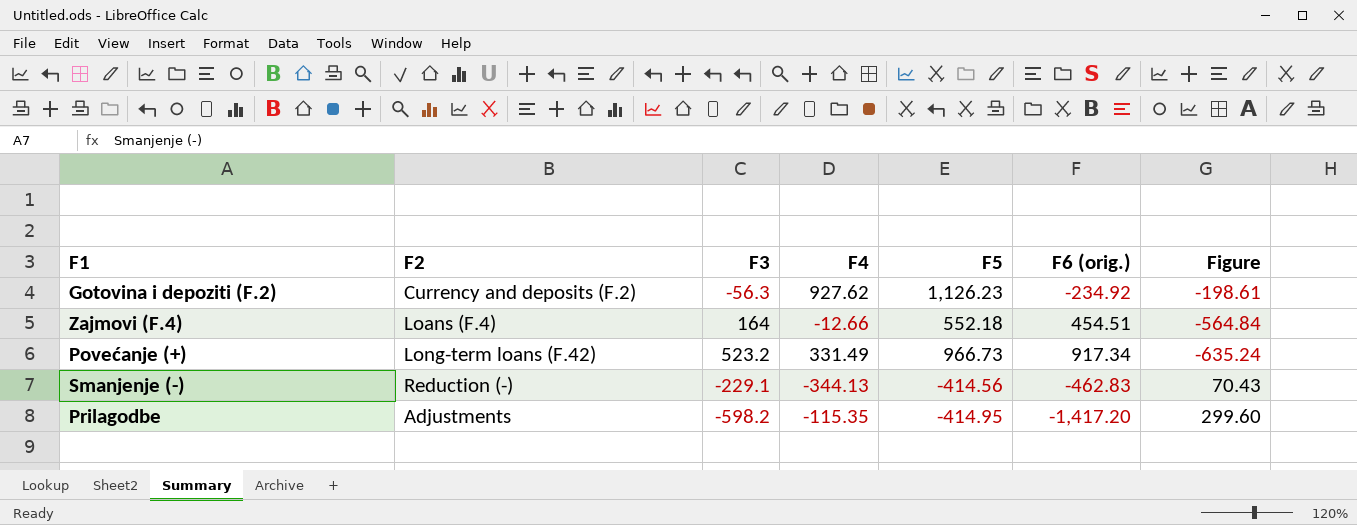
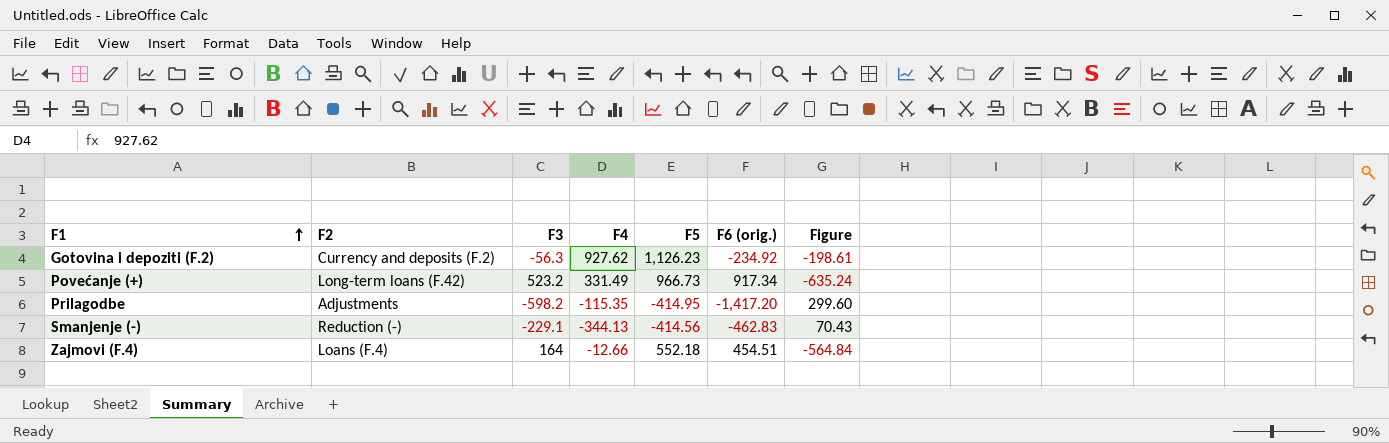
row order: none -> F1 ascending

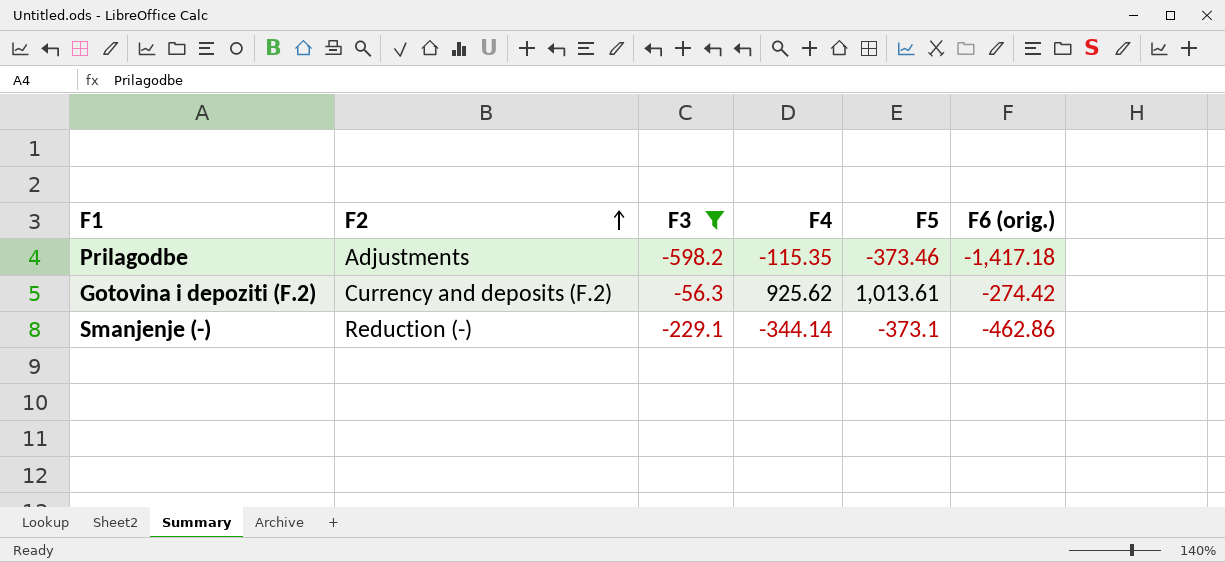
filter: none -> F3 <= -56.3
row order: F1 ascending -> F2 ascending
column Figure | formula: [F4] - [F5] -> none
Prilagodbe | F5: -414.95 -> -373.46
Prilagodbe | F6 (orig.): -1,417.20 -> -1,417.18
Gotovina i depoziti (F.2) | F4: 927.62 -> 925.62
Gotovina i depoziti (F.2) | F5: 1,126.23 -> 1,013.61
Gotovina i depoziti (F.2) | F6 (orig.): -234.92 -> -274.42
Smanjenje (-) | F4: -344.13 -> -344.14
Smanjenje (-) | F5: -414.56 -> -373.1
Smanjenje (-) | F6 (orig.): -462.83 -> -462.86

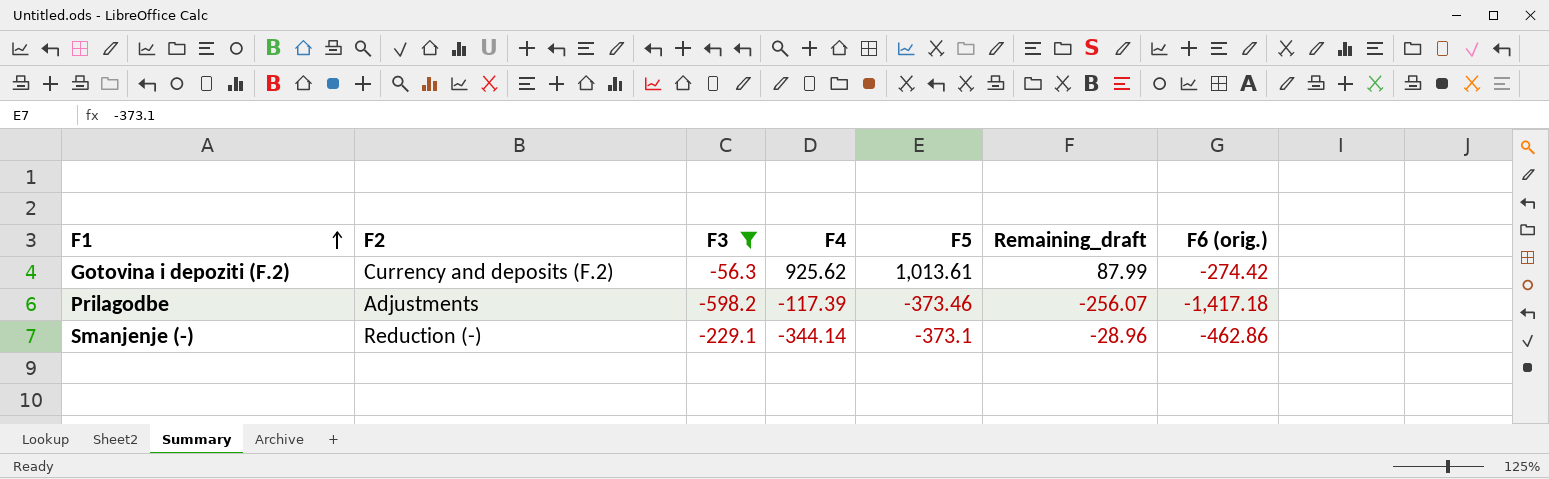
row order: F2 ascending -> F1 ascending
column Remaining_draft | formula: none -> [F5] - [F4]
Prilagodbe | F4: -115.35 -> -117.39

